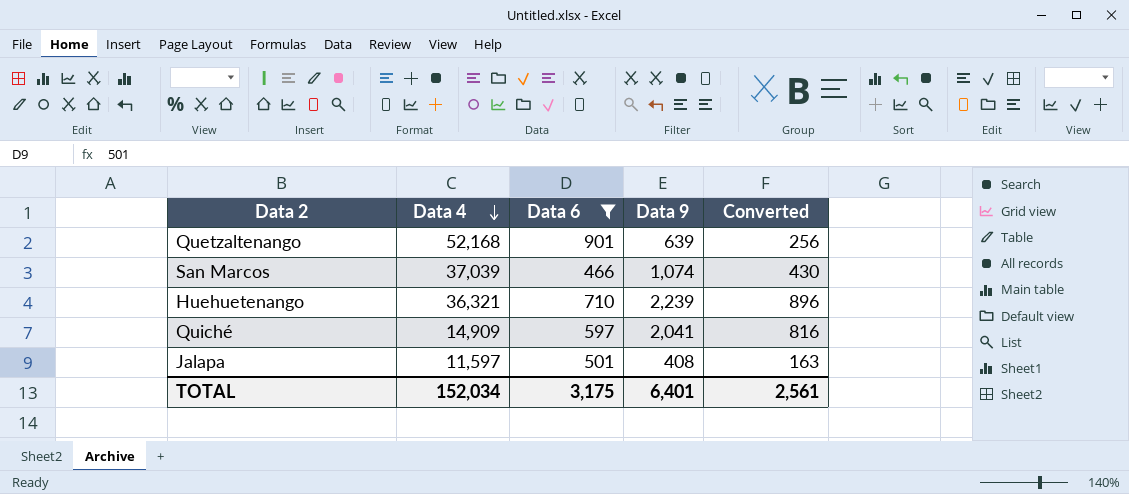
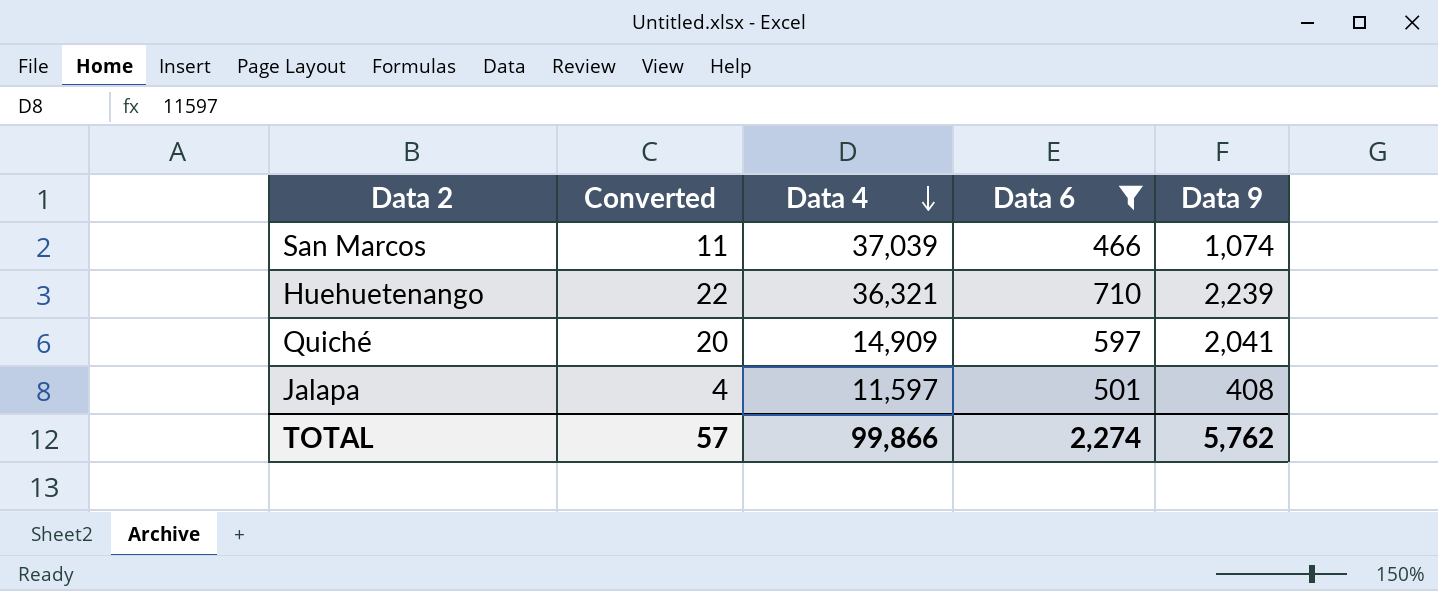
column Converted | formula: [Data 9] * 0.4 -> [Data 9] * 0.01
column Converted | position: 5 -> 2
row Quetzaltenango: 52,168 | 901 | 639 | 256 -> none
TOTAL | Converted: 2,561 -> 57
TOTAL | Data 4: 152,034 -> 99,866
TOTAL | Data 6: 3,175 -> 2,274
TOTAL | Data 9: 6,401 -> 5,762

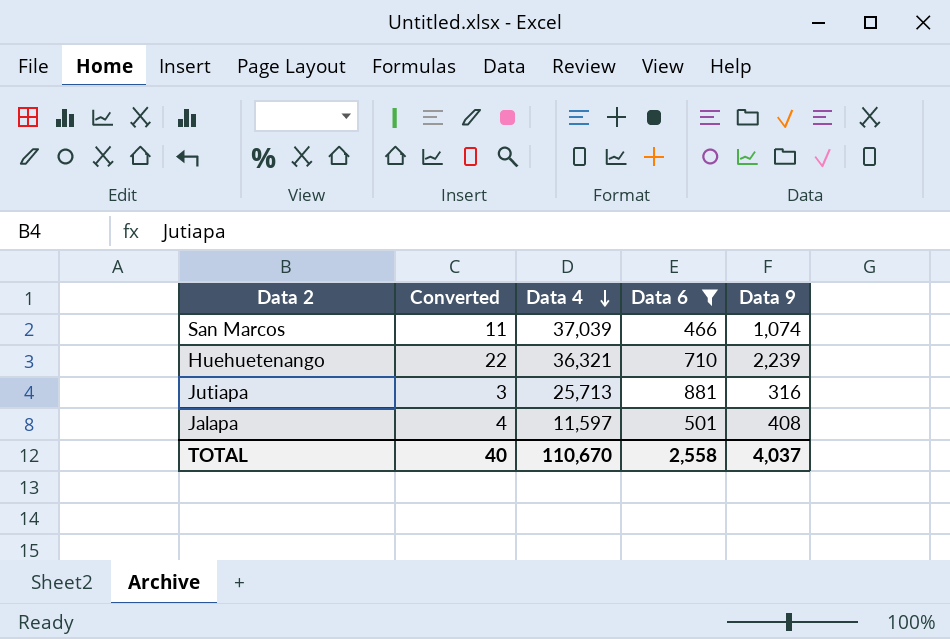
row Quiché: 20 | 14,909 | 597 | 2,041 -> none
row Jutiapa: none -> 3 | 25,713 | 881 | 316
TOTAL | Converted: 57 -> 40
TOTAL | Data 4: 99,866 -> 110,670
TOTAL | Data 6: 2,274 -> 2,558
TOTAL | Data 9: 5,762 -> 4,037

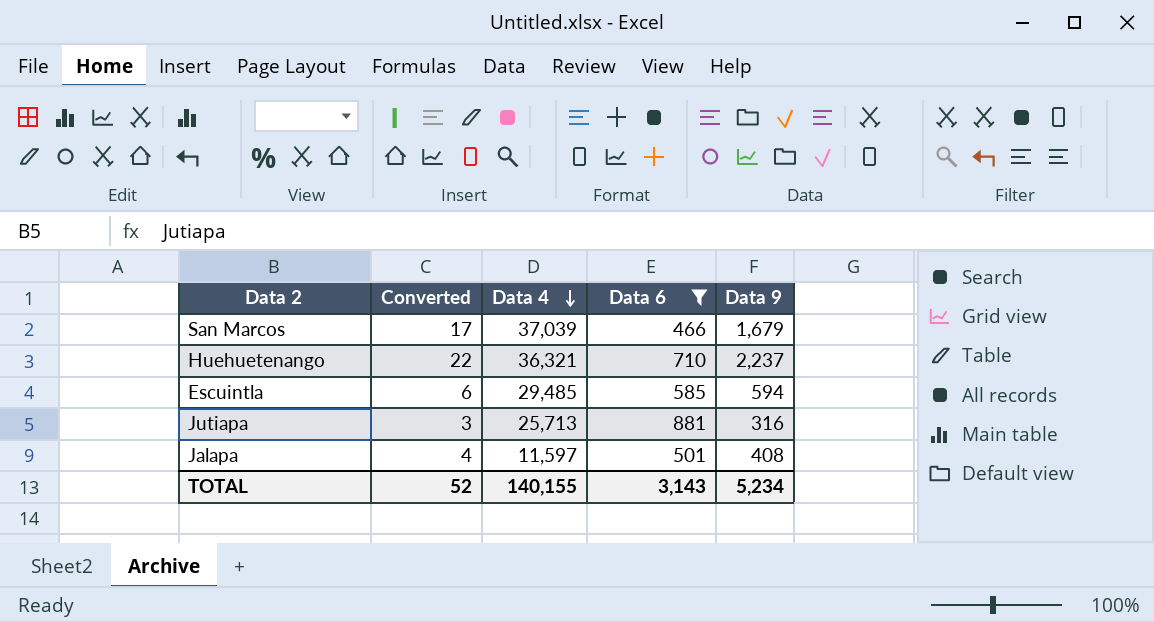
San Marcos | Converted: 11 -> 17
San Marcos | Data 9: 1,074 -> 1,679
Huehuetenango | Data 9: 2,239 -> 2,237
row Escuintla: none -> 6 | 29,485 | 585 | 594
TOTAL | Converted: 40 -> 52
TOTAL | Data 4: 110,670 -> 140,155
TOTAL | Data 6: 2,558 -> 3,143
TOTAL | Data 9: 4,037 -> 5,234

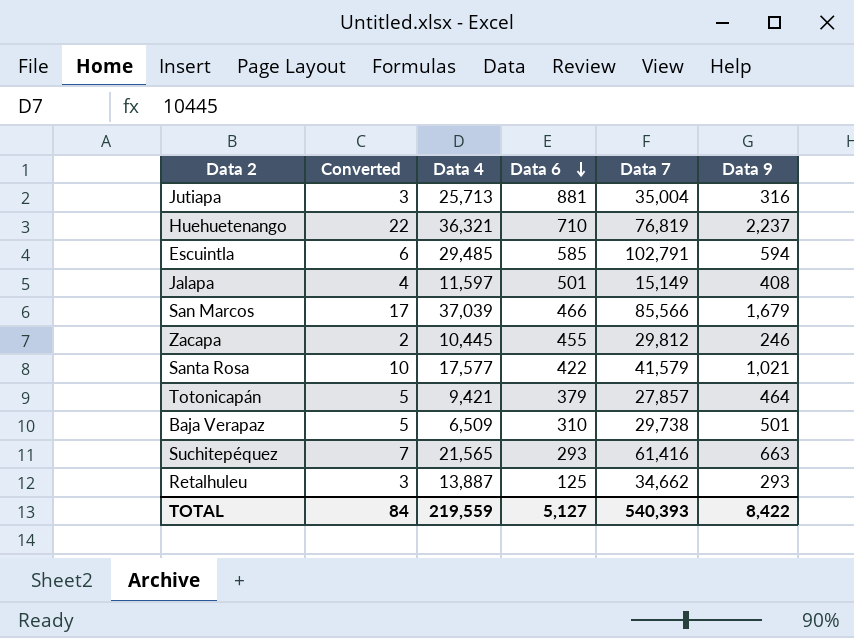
filter: Data 6 >= 466 -> none
row order: Data 4 descending -> Data 6 descending
column Data 7 | position: none -> 5
TOTAL | Converted: 52 -> 84
TOTAL | Data 4: 140,155 -> 219,559
TOTAL | Data 6: 3,143 -> 5,127
TOTAL | Data 9: 5,234 -> 8,422

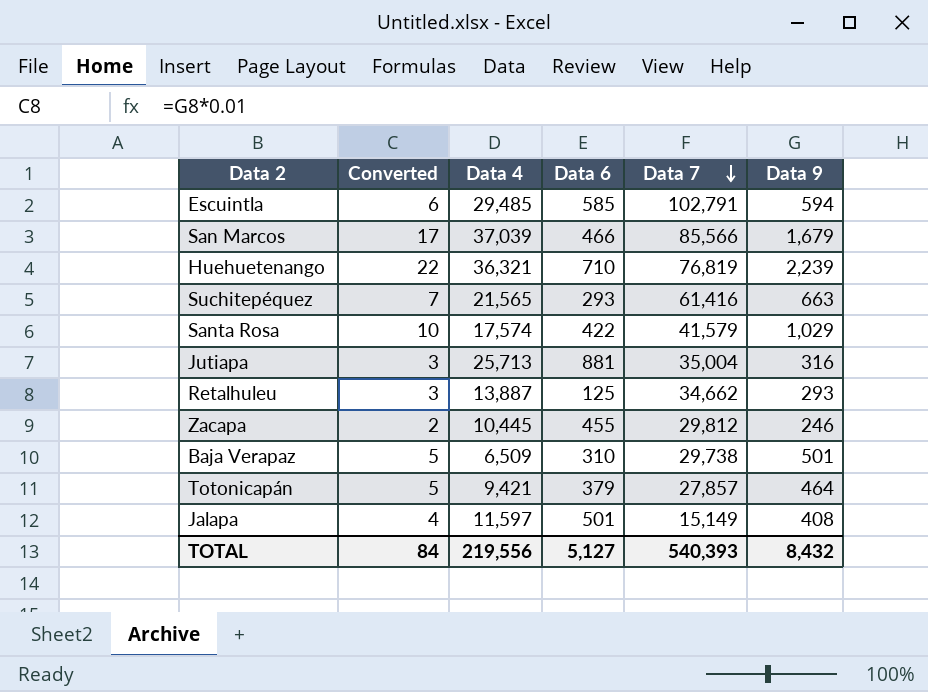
row order: Data 6 descending -> Data 7 descending
Huehuetenango | Data 9: 2,237 -> 2,239
Santa Rosa | Data 4: 17,577 -> 17,574
Santa Rosa | Data 9: 1,021 -> 1,029
TOTAL | Data 4: 219,559 -> 219,556
TOTAL | Data 9: 8,422 -> 8,432

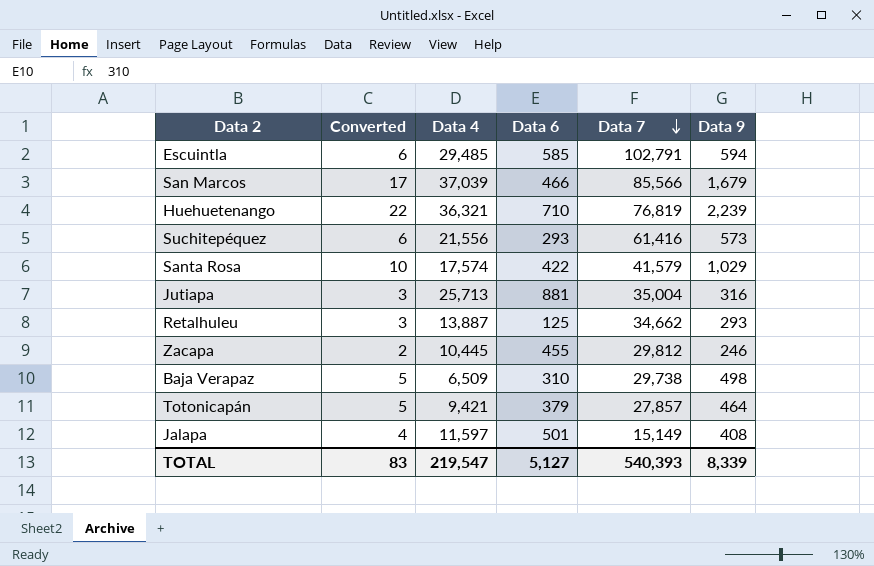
Suchitepéquez | Converted: 7 -> 6
Suchitepéquez | Data 4: 21,565 -> 21,556
Suchitepéquez | Data 9: 663 -> 573
Baja Verapaz | Data 9: 501 -> 498
TOTAL | Converted: 84 -> 83
TOTAL | Data 4: 219,556 -> 219,547
TOTAL | Data 9: 8,432 -> 8,339

